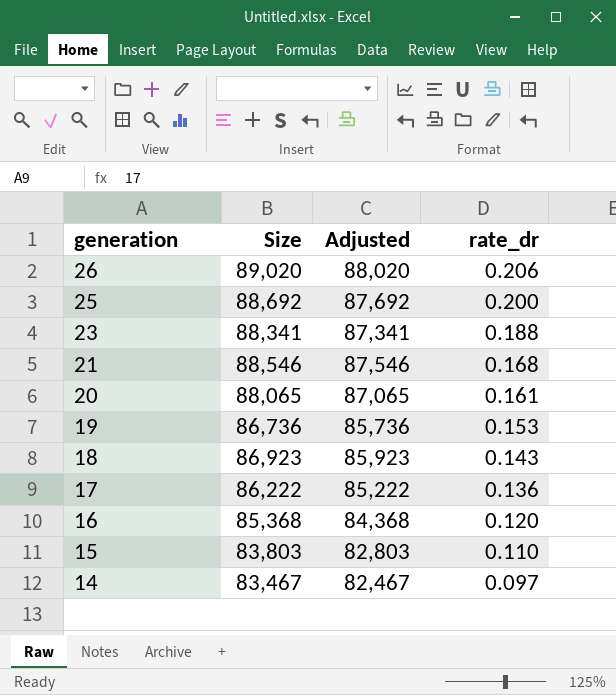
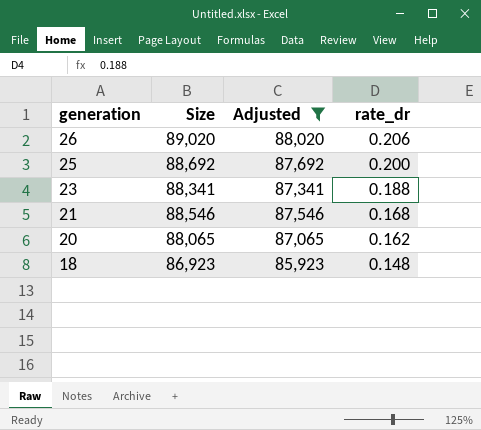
filter: none -> Adjusted >= 85,923
20 | rate_dr: 0.161 -> 0.162
18 | rate_dr: 0.143 -> 0.148

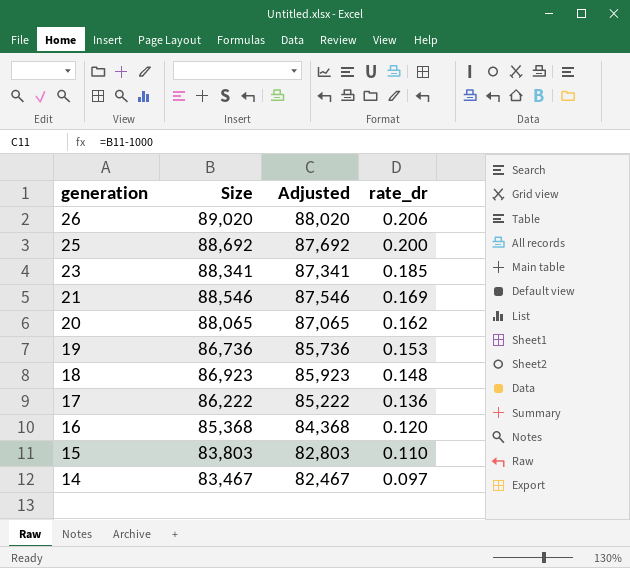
filter: Adjusted >= 85,923 -> none
23 | rate_dr: 0.188 -> 0.185
21 | rate_dr: 0.168 -> 0.169

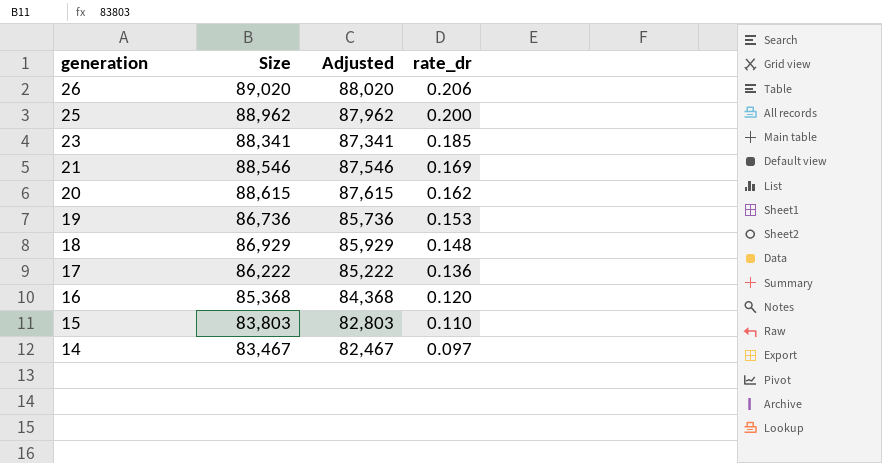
25 | Size: 88,692 -> 88,962
25 | Adjusted: 87,692 -> 87,962
20 | Size: 88,065 -> 88,615
20 | Adjusted: 87,065 -> 87,615
18 | Size: 86,923 -> 86,929
18 | Adjusted: 85,923 -> 85,929

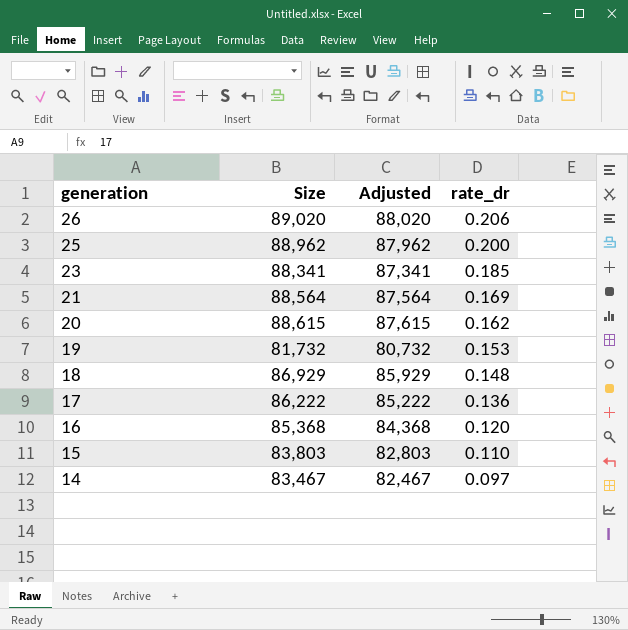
21 | Size: 88,546 -> 88,564
21 | Adjusted: 87,546 -> 87,564
19 | Size: 86,736 -> 81,732
19 | Adjusted: 85,736 -> 80,732

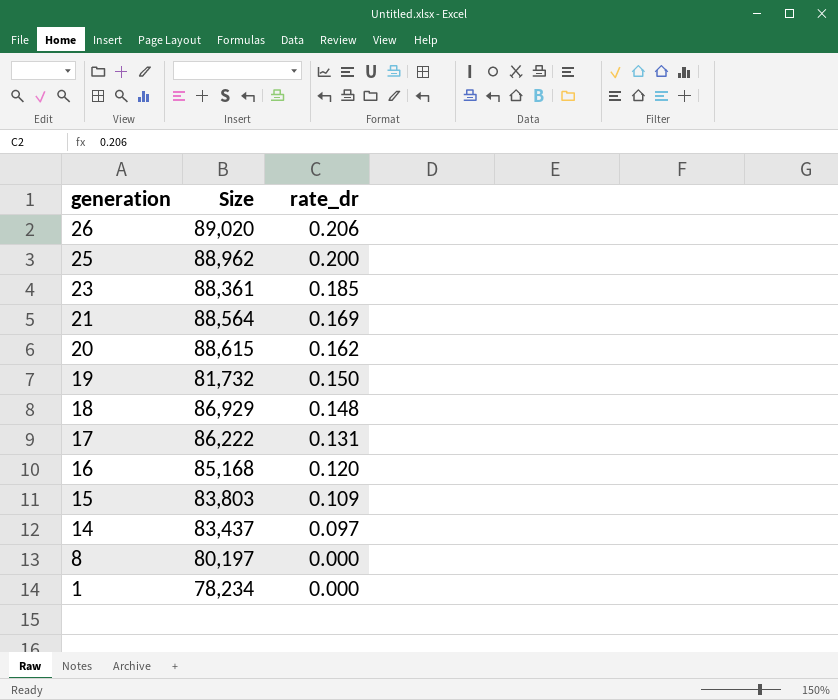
column Adjusted | formula: [Size] - 1000 -> none
23 | Size: 88,341 -> 88,361
19 | rate_dr: 0.153 -> 0.150
17 | rate_dr: 0.136 -> 0.131
16 | Size: 85,368 -> 85,168
15 | rate_dr: 0.110 -> 0.109
14 | Size: 83,467 -> 83,437
row 8: none -> 80,197 | 0.000
row 1: none -> 78,234 | 0.000

